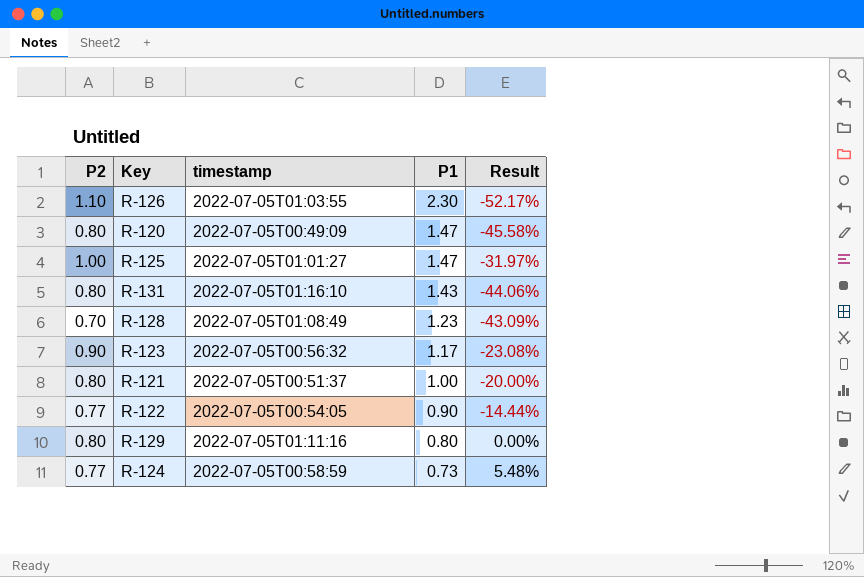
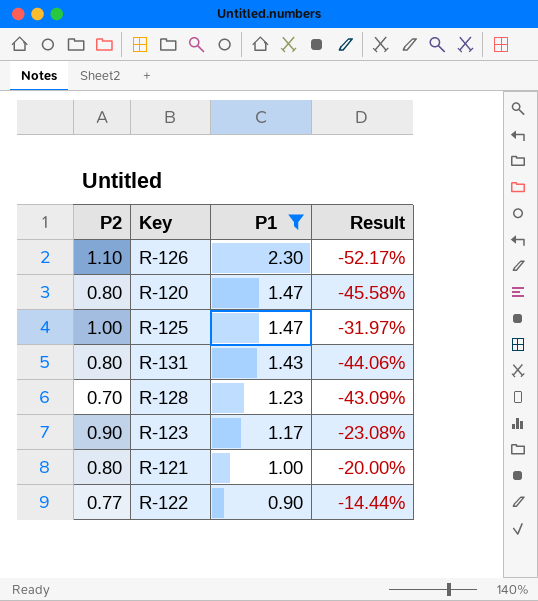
filter: none -> P1 >= 0.90
column timestamp | position: 3 -> none

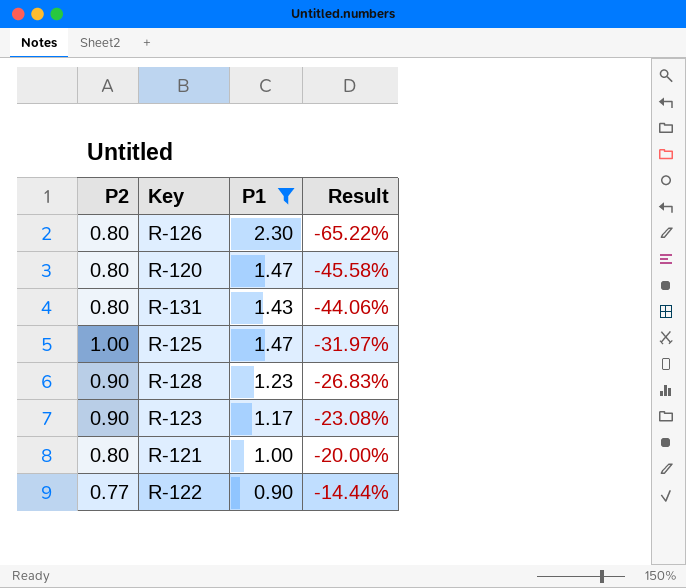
row order: P1 descending -> Result ascending
R-126 | P2: 1.10 -> 0.80
R-126 | Result: -52.17% -> -65.22%
R-128 | P2: 0.70 -> 0.90
R-128 | Result: -43.09% -> -26.83%

